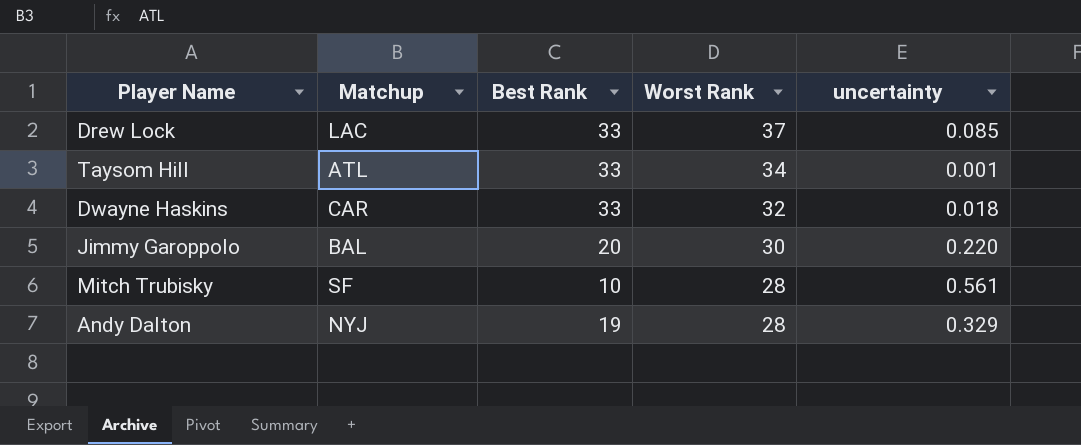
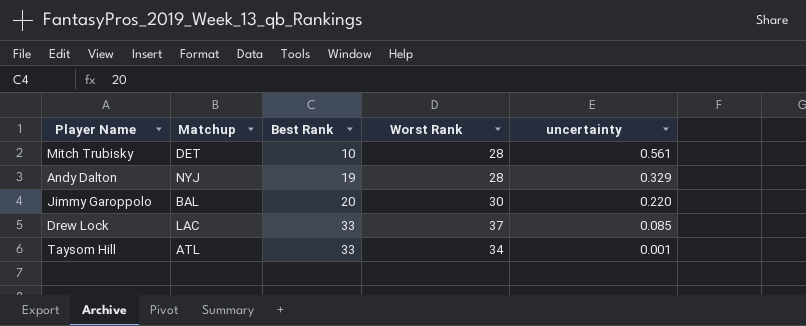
row order: Worst Rank descending -> Best Rank ascending
row Dwayne Haskins: CAR | 33 | 32 | 0.018 -> none
Mitch Trubisky | Matchup: SF -> DET

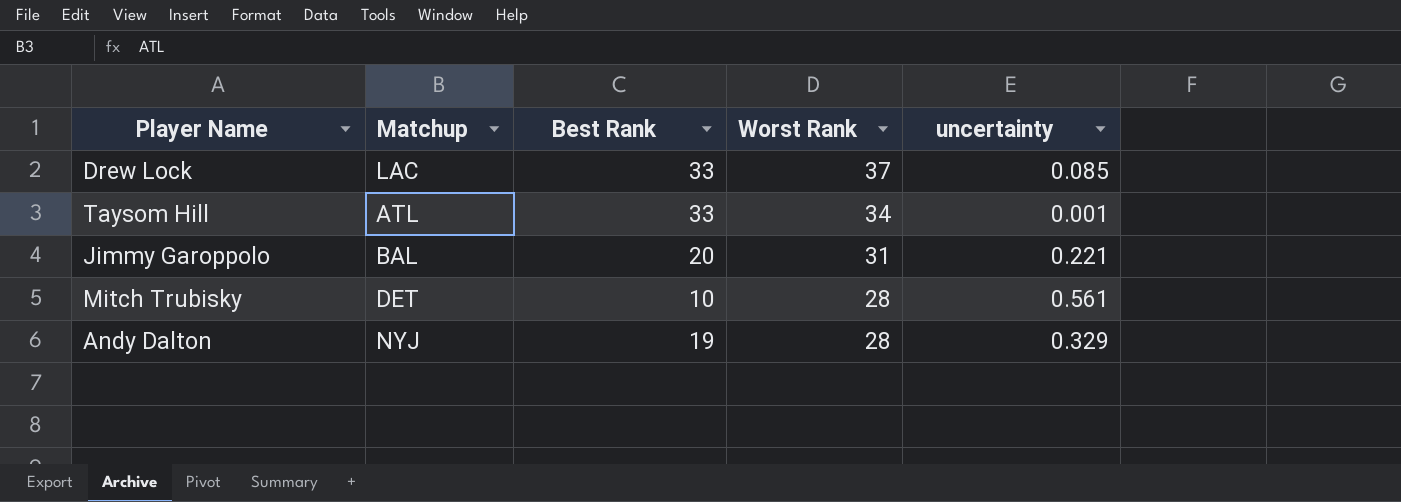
row order: Best Rank ascending -> Worst Rank descending
Jimmy Garoppolo | Worst Rank: 30 -> 31
Jimmy Garoppolo | uncertainty: 0.220 -> 0.221

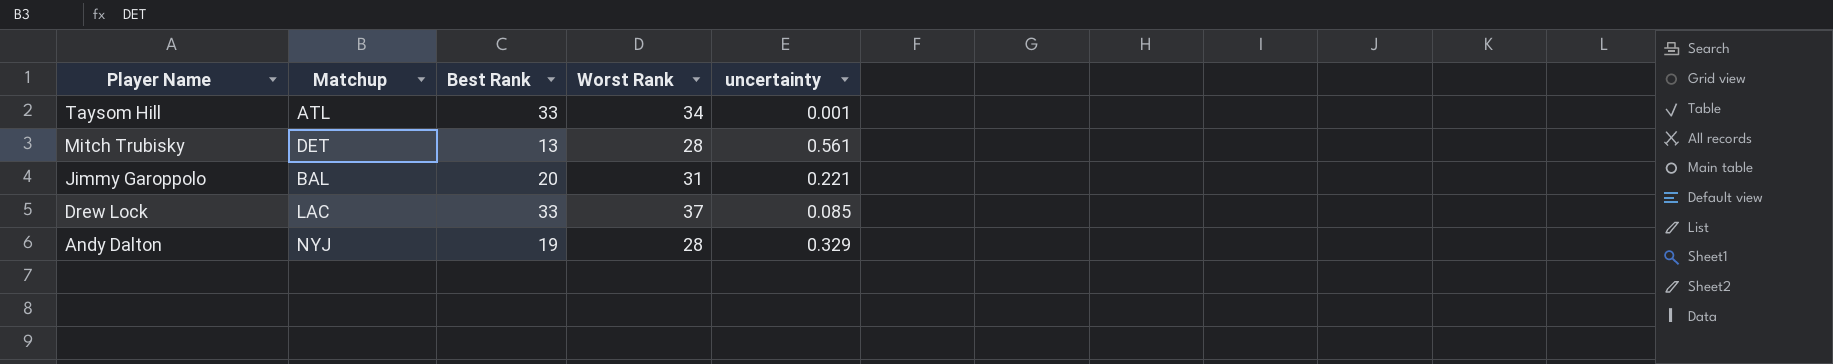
row order: Worst Rank descending -> Player Name descending
Mitch Trubisky | Best Rank: 10 -> 13

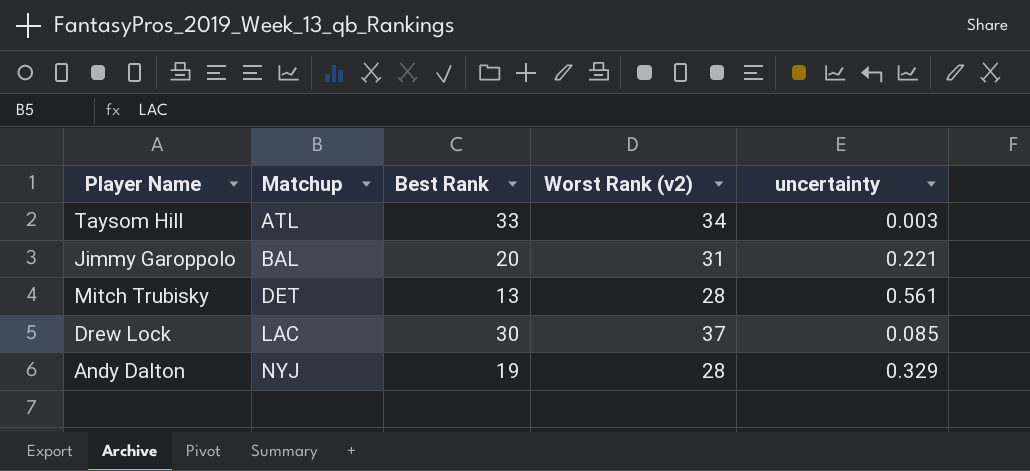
row order: Player Name descending -> Matchup ascending
column name: Worst Rank -> Worst Rank (v2)
Taysom Hill | uncertainty: 0.001 -> 0.003
Drew Lock | Best Rank: 33 -> 30

